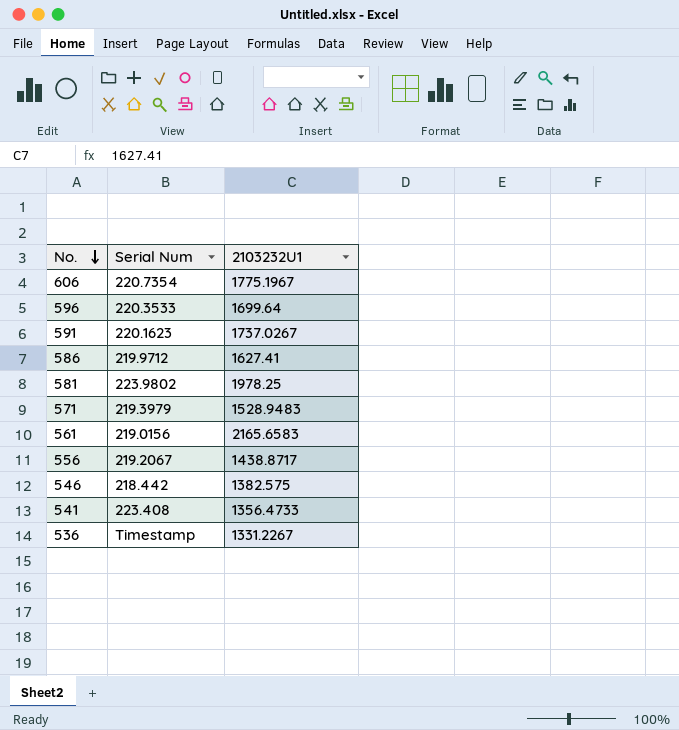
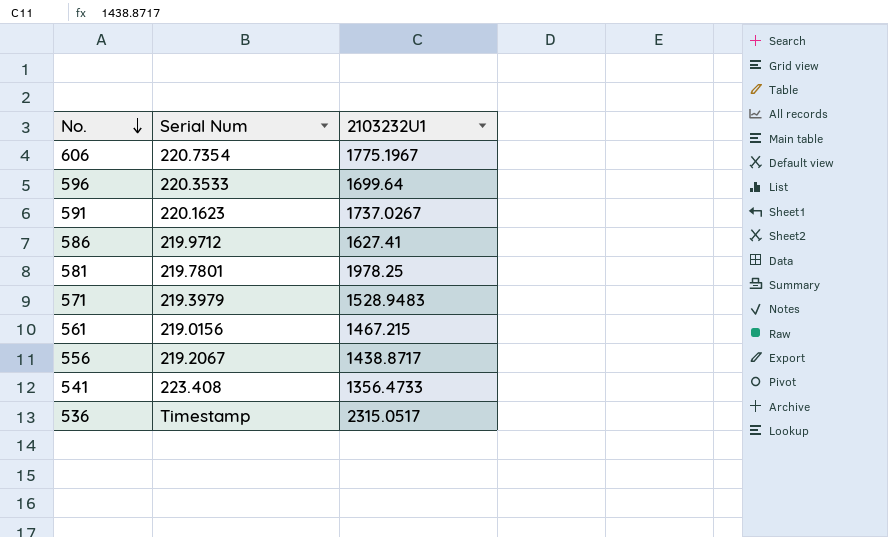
row 546: 218.442 | 1382.575 -> none
581 | Serial Num: 223.9802 -> 219.7801
561 | 2103232U1: 2165.6583 -> 1467.215
536 | 2103232U1: 1331.2267 -> 2315.0517

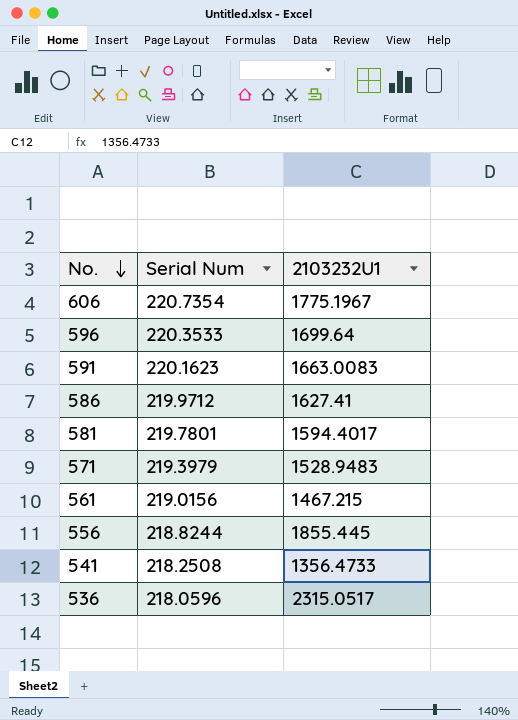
591 | 2103232U1: 1737.0267 -> 1663.0083
581 | 2103232U1: 1978.25 -> 1594.4017
556 | Serial Num: 219.2067 -> 218.8244
556 | 2103232U1: 1438.8717 -> 1855.445
541 | Serial Num: 223.408 -> 218.2508
536 | Serial Num: Timestamp -> 218.0596

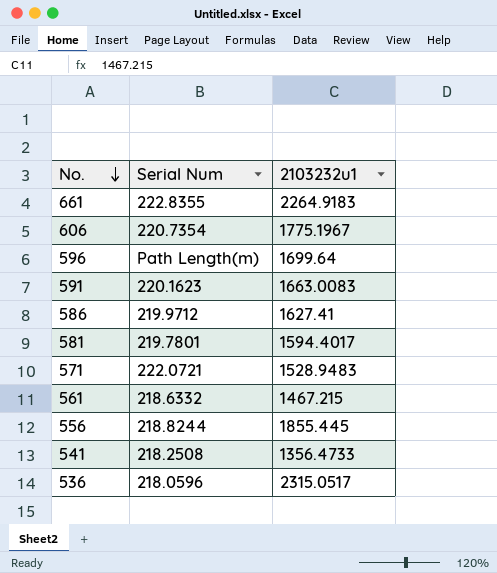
column name: 2103232U1 -> 2103232u1
row 661: none -> 222.8355 | 2264.9183
596 | Serial Num: 220.3533 -> Path Length(m)
571 | Serial Num: 219.3979 -> 222.0721
561 | Serial Num: 219.0156 -> 218.6332

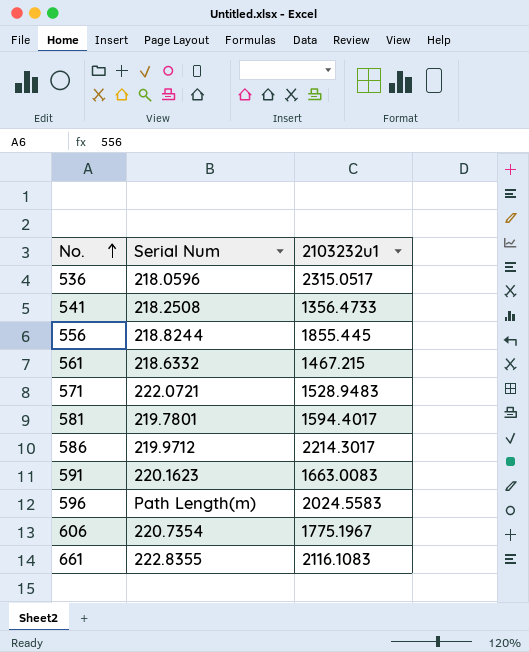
row order: No. descending -> No. ascending
586 | 2103232u1: 1627.41 -> 2214.3017
596 | 2103232u1: 1699.64 -> 2024.5583
661 | 2103232u1: 2264.9183 -> 2116.1083

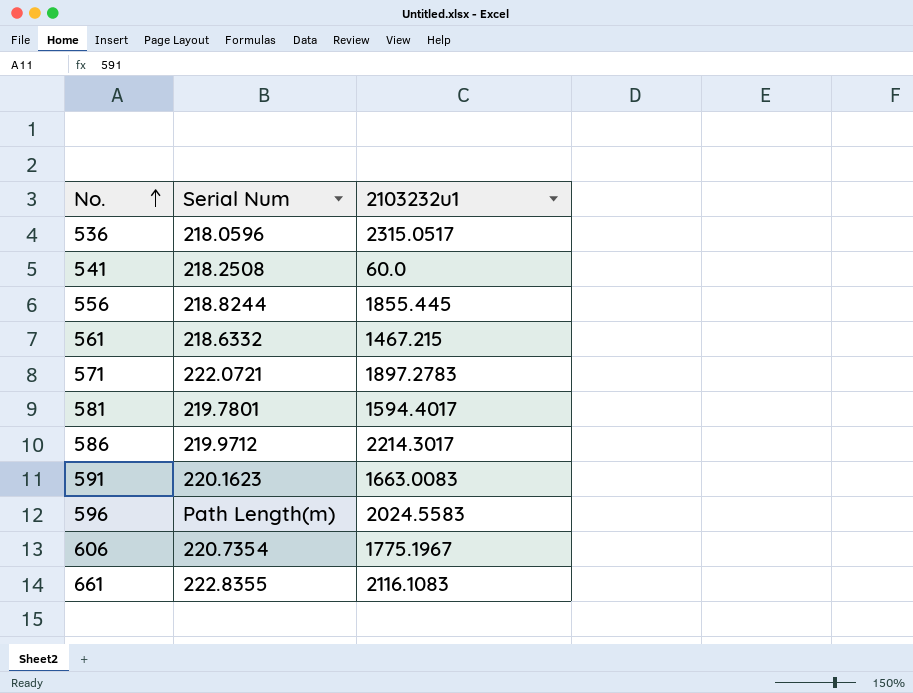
541 | 2103232u1: 1356.4733 -> 60.0
571 | 2103232u1: 1528.9483 -> 1897.2783

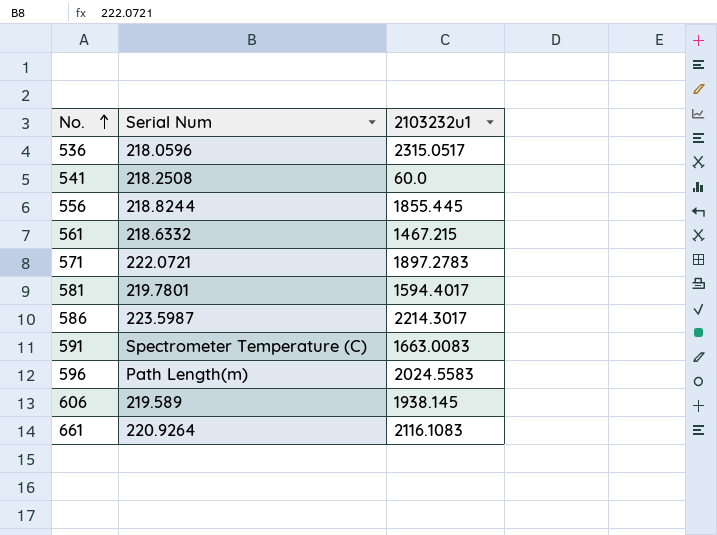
586 | Serial Num: 219.9712 -> 223.5987
591 | Serial Num: 220.1623 -> Spectrometer Temperature (C)
606 | Serial Num: 220.7354 -> 219.589
606 | 2103232u1: 1775.1967 -> 1938.145
661 | Serial Num: 222.8355 -> 220.9264

